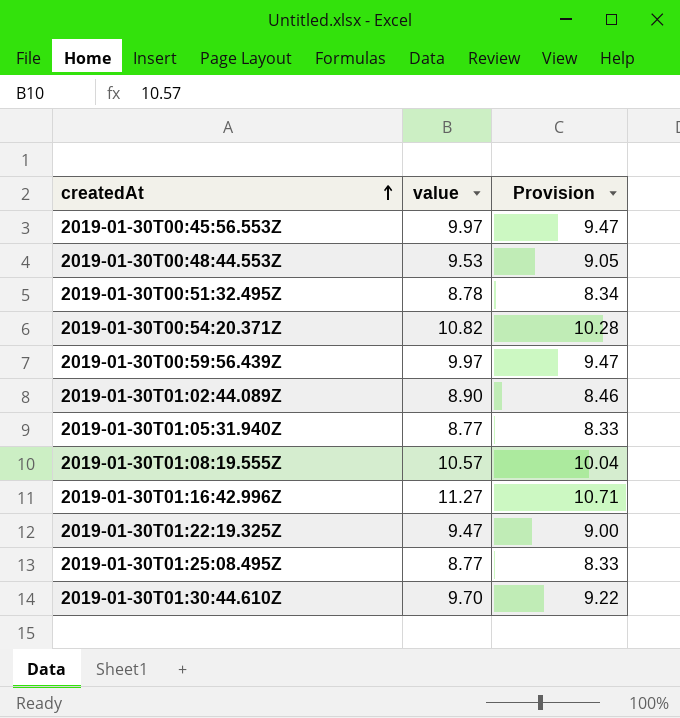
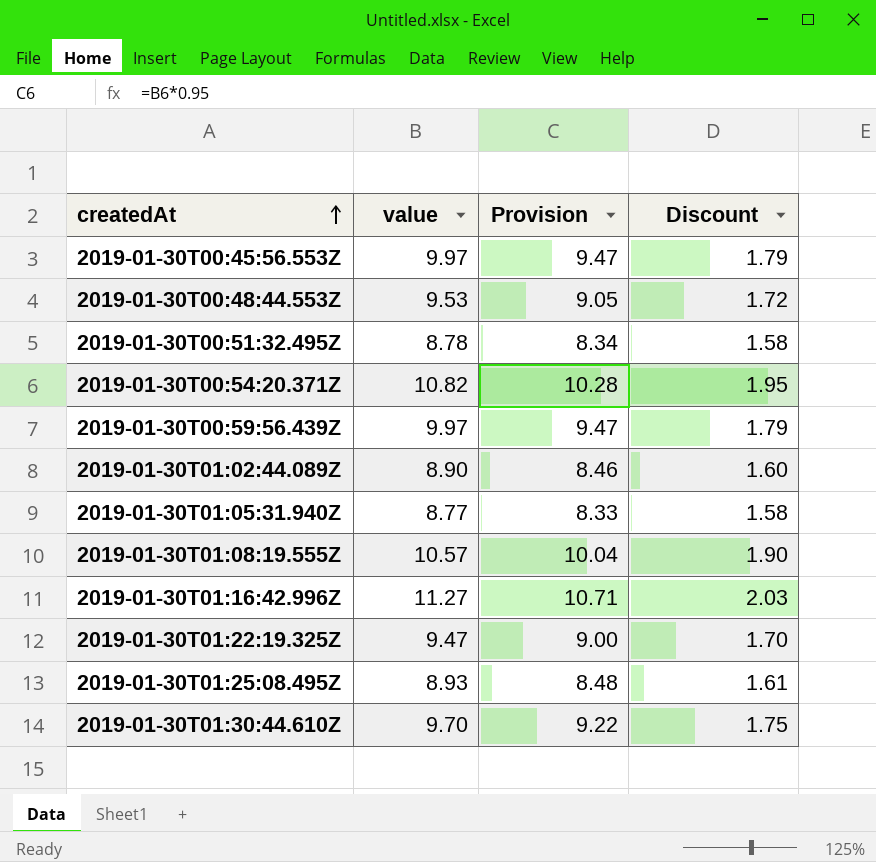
column Discount | formula: none -> [value] * 0.18
2019-01-30T01:25:08.495Z | value: 8.77 -> 8.93
2019-01-30T01:25:08.495Z | Provision: 8.33 -> 8.48

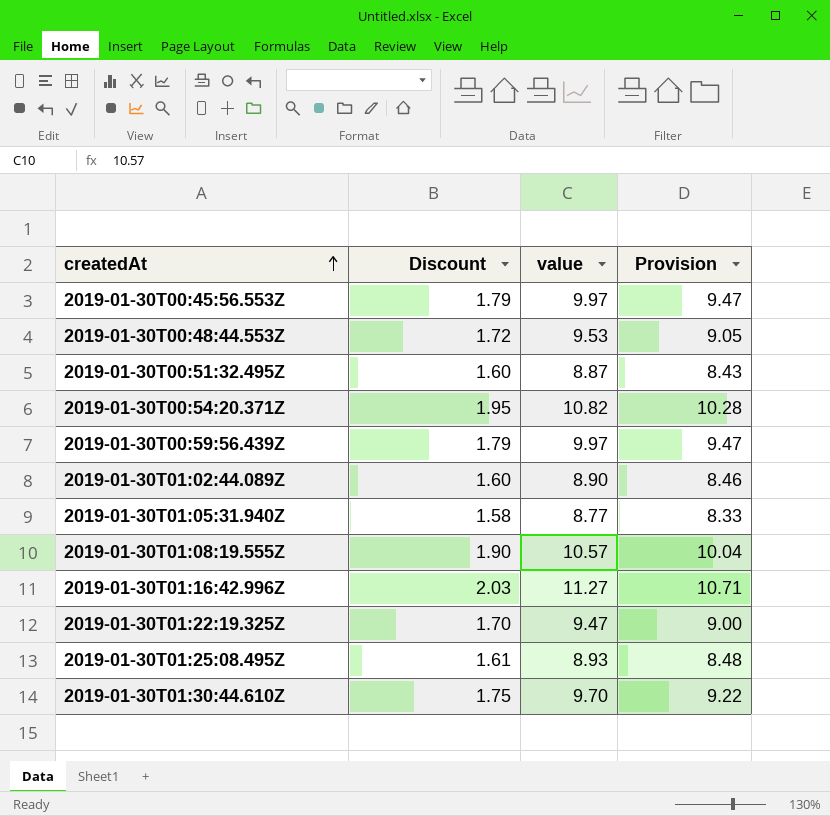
column Discount | position: 4 -> 2
2019-01-30T00:51:32.495Z | Discount: 1.58 -> 1.60
2019-01-30T00:51:32.495Z | value: 8.78 -> 8.87
2019-01-30T00:51:32.495Z | Provision: 8.34 -> 8.43

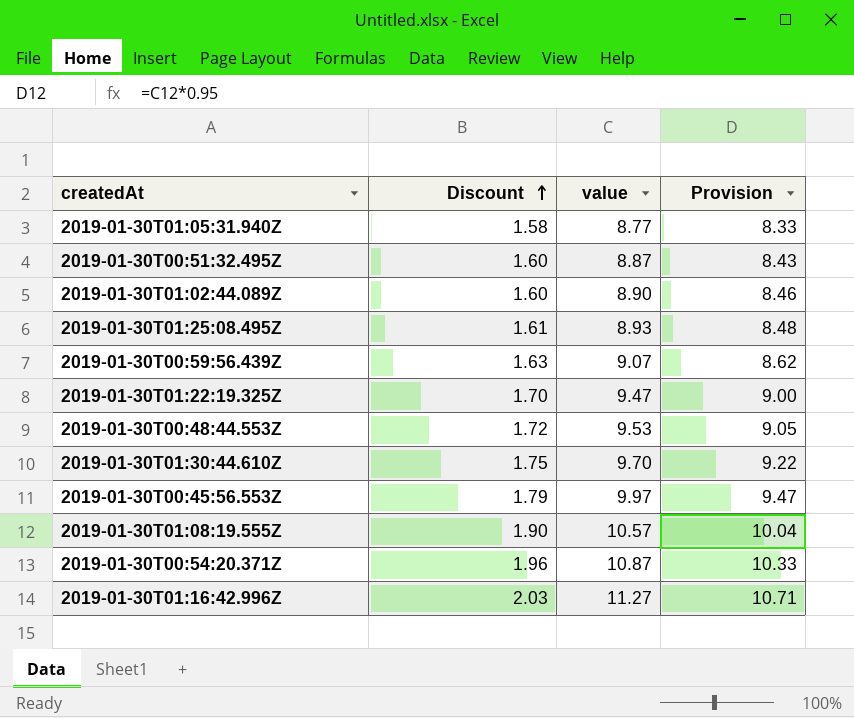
row order: createdAt ascending -> Discount ascending
2019-01-30T00:59:56.439Z | Discount: 1.79 -> 1.63
2019-01-30T00:59:56.439Z | value: 9.97 -> 9.07
2019-01-30T00:59:56.439Z | Provision: 9.47 -> 8.62
2019-01-30T00:54:20.371Z | Discount: 1.95 -> 1.96
2019-01-30T00:54:20.371Z | value: 10.82 -> 10.87
2019-01-30T00:54:20.371Z | Provision: 10.28 -> 10.33

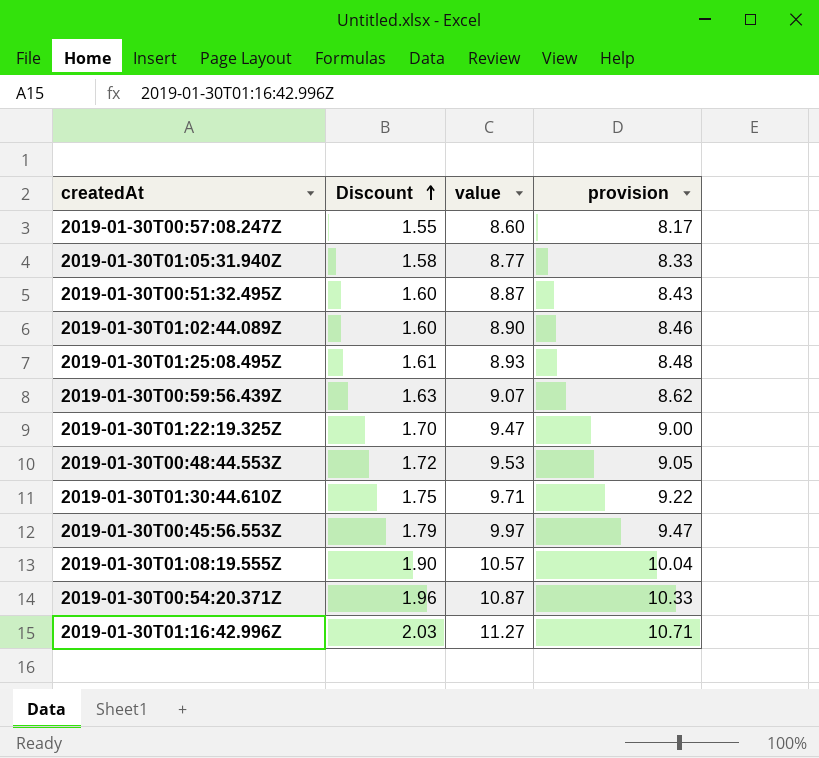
column name: Provision -> provision
row 2019-01-30T00:57:08.247Z: none -> 1.55 | 8.60 | 8.17
2019-01-30T01:30:44.610Z | value: 9.70 -> 9.71

